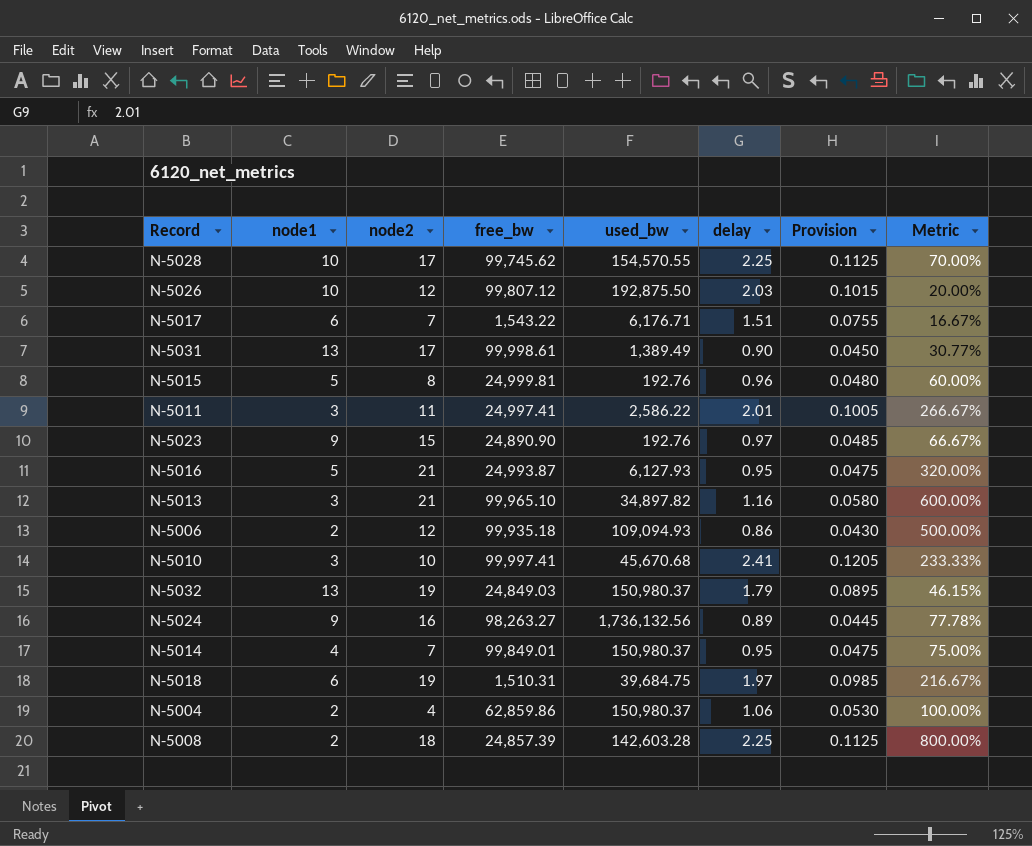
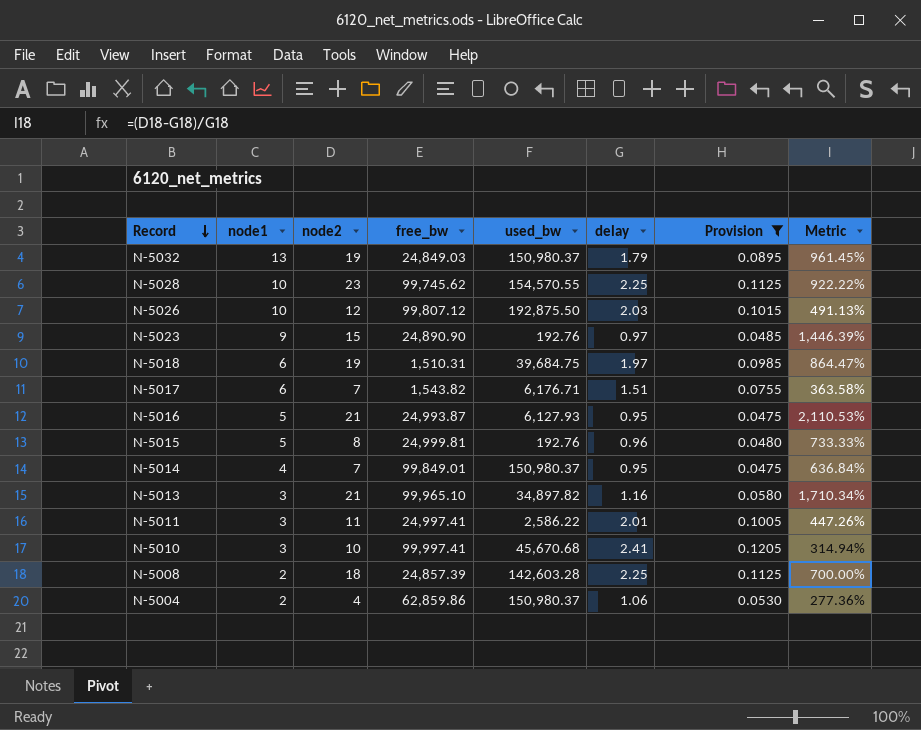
filter: none -> Provision >= 0.0475
row order: none -> Record descending
column Metric | formula: ([node2] - [node1]) / [node1] -> ([node2] - [delay]) / [delay]
N-5028 | node2: 17 -> 23
N-5017 | free_bw: 1,543.22 -> 1,543.82

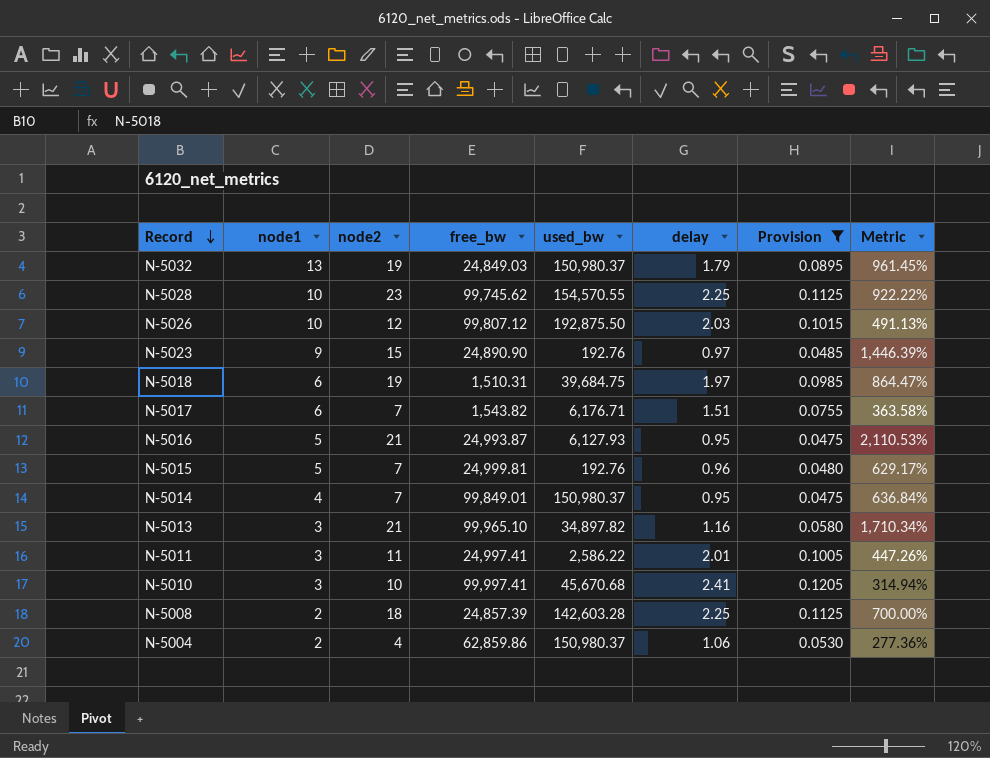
N-5015 | node2: 8 -> 7
N-5015 | Metric: 733.33% -> 629.17%

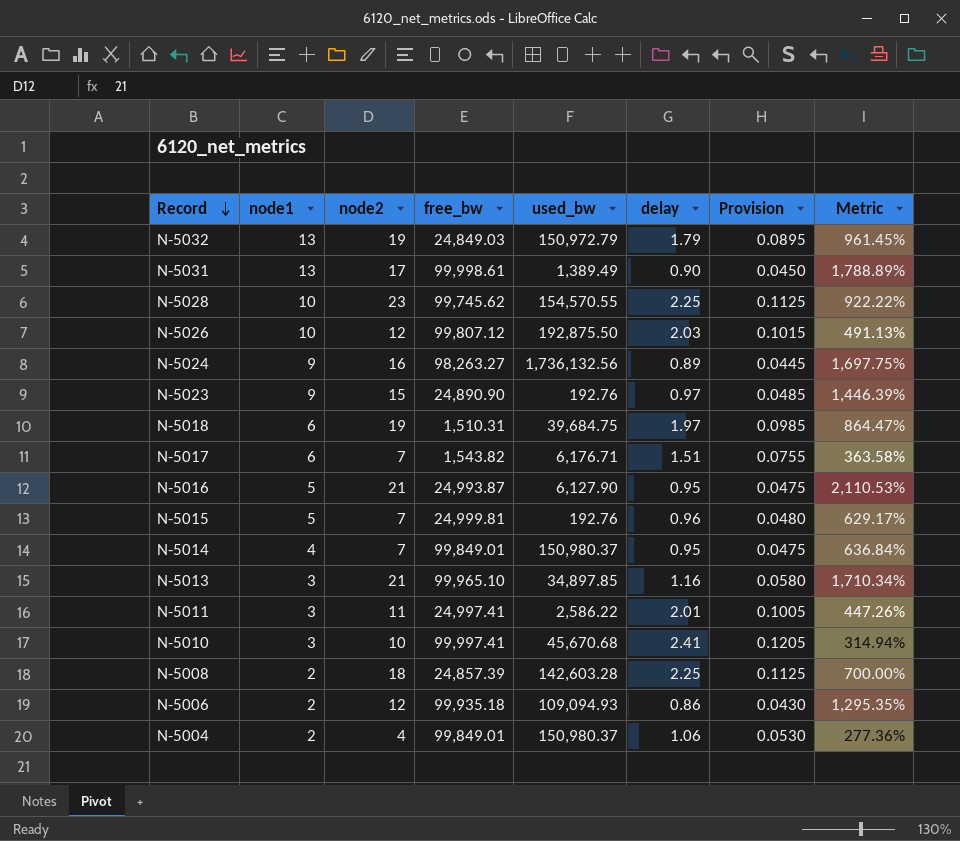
filter: Provision >= 0.0475 -> none
N-5032 | used_bw: 150,980.37 -> 150,972.79
N-5016 | used_bw: 6,127.93 -> 6,127.90
N-5013 | used_bw: 34,897.82 -> 34,897.85
N-5004 | free_bw: 62,859.86 -> 99,849.01

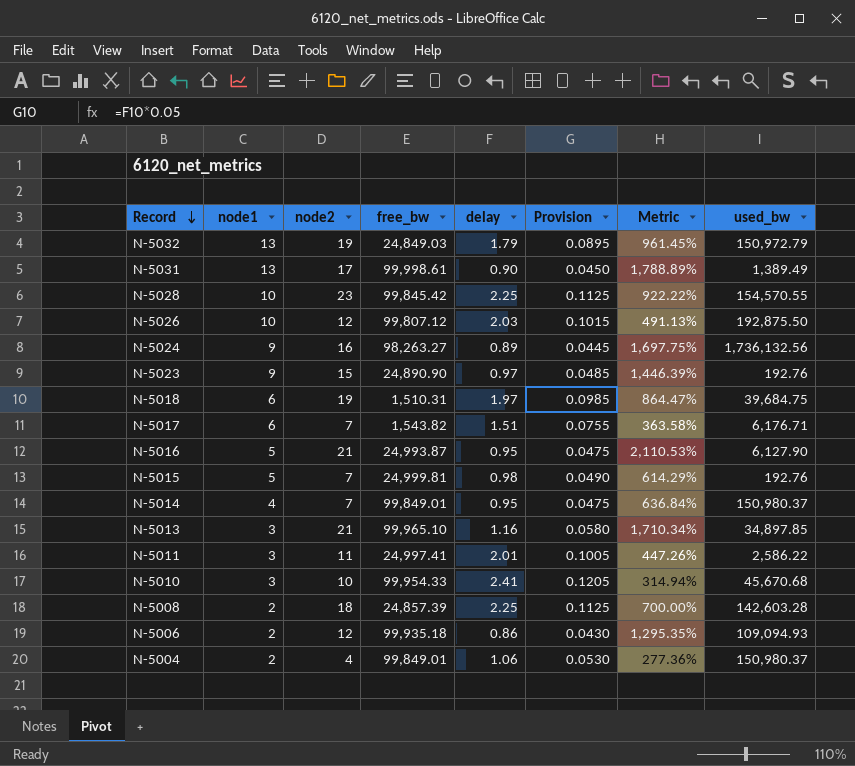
column used_bw | position: 5 -> 8
N-5028 | free_bw: 99,745.62 -> 99,845.42
N-5015 | delay: 0.96 -> 0.98
N-5015 | Provision: 0.0480 -> 0.0490
N-5015 | Metric: 629.17% -> 614.29%
N-5010 | free_bw: 99,997.41 -> 99,954.33

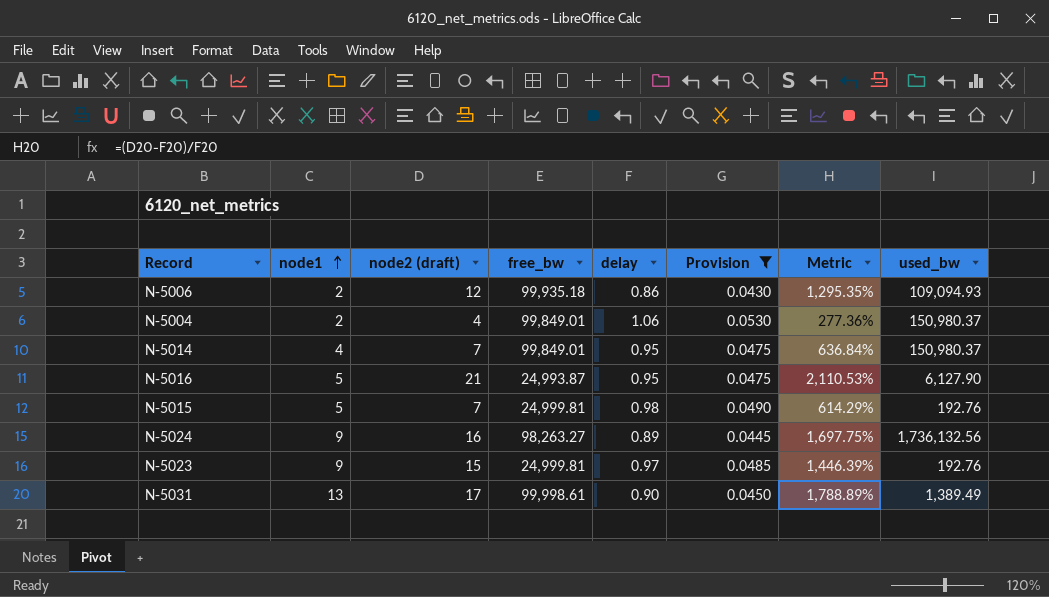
filter: none -> Provision <= 0.0530
row order: Record descending -> node1 ascending
column name: node2 -> node2 (draft)
N-5023 | free_bw: 24,890.90 -> 24,999.81

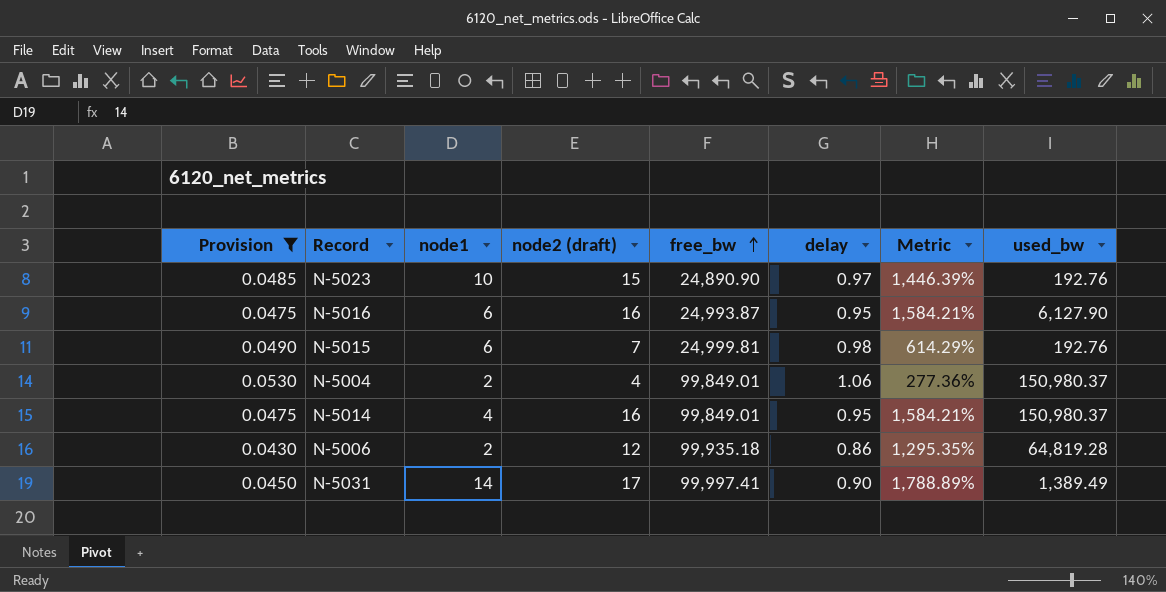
row order: node1 ascending -> free_bw ascending
column Provision | position: 6 -> 1
row N-5024: 9 | 16 | 98,263.27 | 0.89 | 0.0445 | 1,697.75% | 1,736,132.56 -> none
N-5023 | node1: 9 -> 10
N-5023 | free_bw: 24,999.81 -> 24,890.90
N-5016 | node1: 5 -> 6
N-5016 | node2 (draft): 21 -> 16
N-5016 | Metric: 2,110.53% -> 1,584.21%
N-5015 | node1: 5 -> 6
N-5014 | node2 (draft): 7 -> 16
N-5014 | Metric: 636.84% -> 1,584.21%
N-5006 | used_bw: 109,094.93 -> 64,819.28
N-5031 | node1: 13 -> 14
N-5031 | free_bw: 99,998.61 -> 99,997.41

